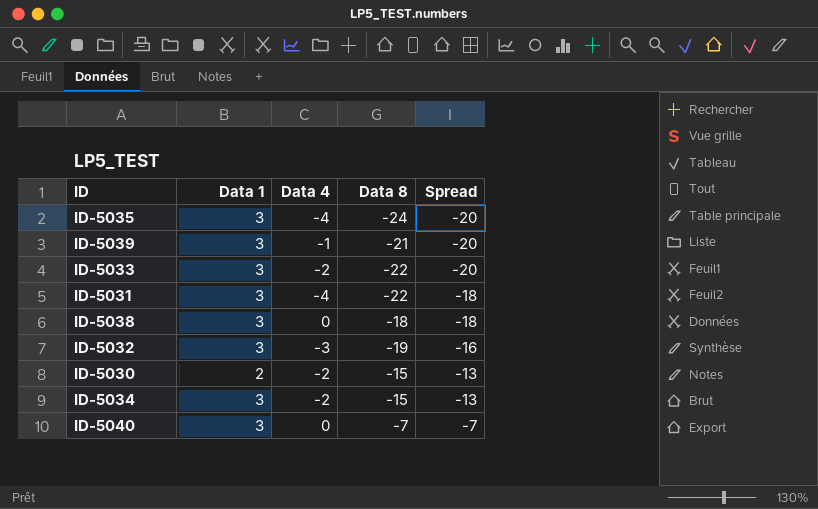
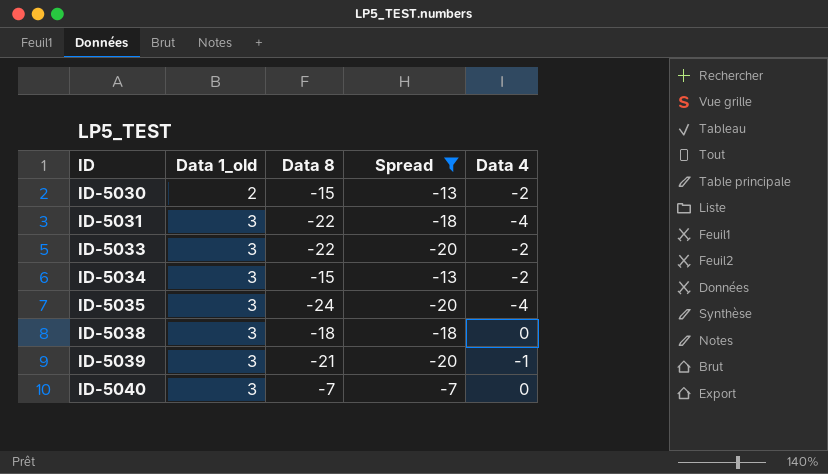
filter: none -> Spread != -16
row order: Spread ascending -> ID ascending
column name: Data 1 -> Data 1_old
column Data 4 | position: 3 -> 5

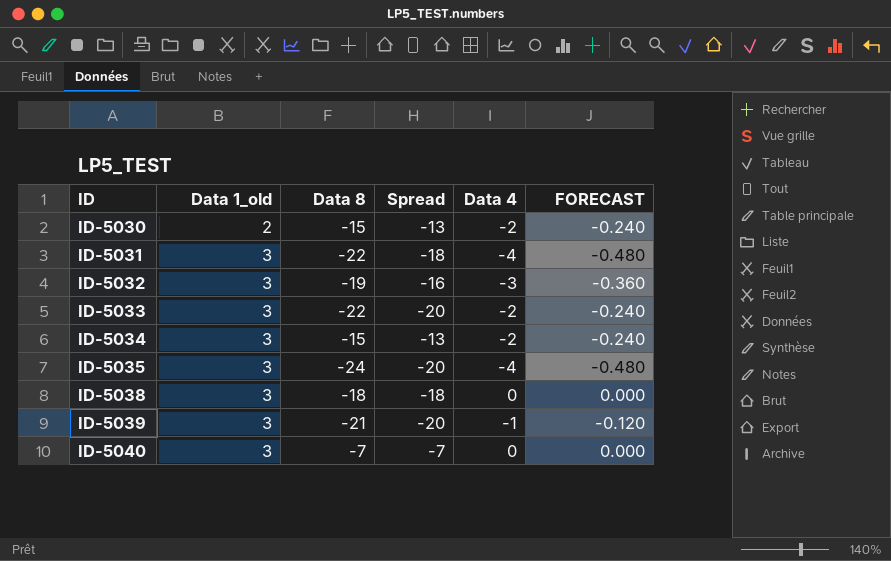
filter: Spread != -16 -> none
column FORECAST | formula: none -> [Data 4] * 0.12

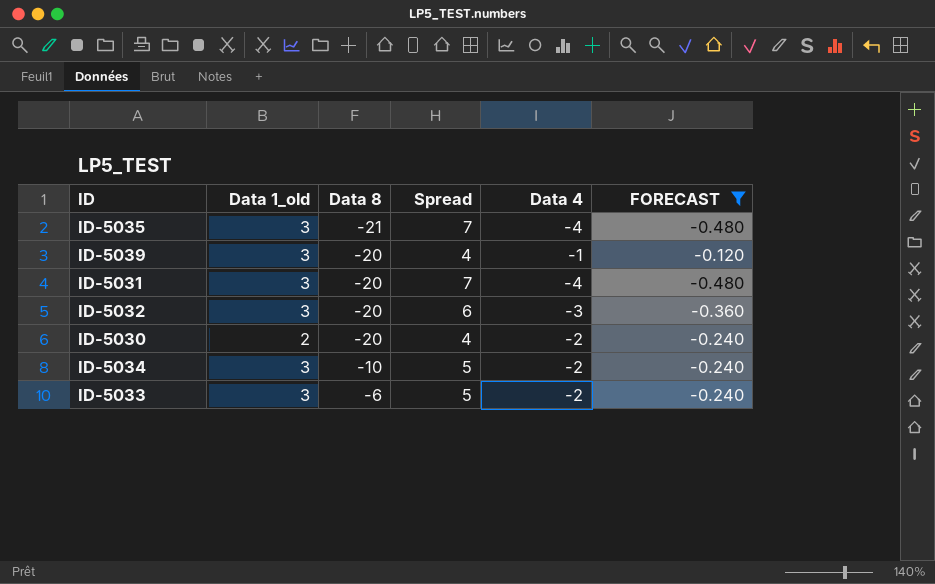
filter: none -> FORECAST != 0.000
row order: ID ascending -> Data 8 ascending
column Spread | formula: [Data 8] - [Data 4] -> [Data 1_old] - [Data 4]
ID-5035 | Data 8: -24 -> -21
ID-5039 | Data 8: -21 -> -20
ID-5031 | Data 8: -22 -> -20
ID-5032 | Data 8: -19 -> -20
ID-5030 | Data 8: -15 -> -20
ID-5034 | Data 8: -15 -> -10
ID-5033 | Data 8: -22 -> -6

